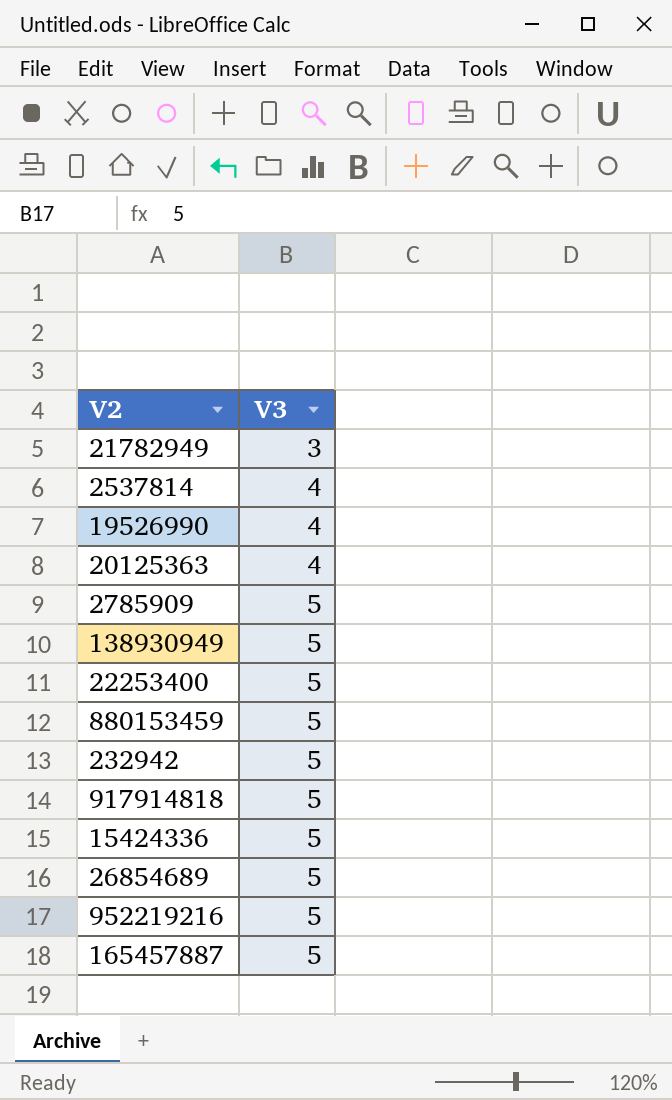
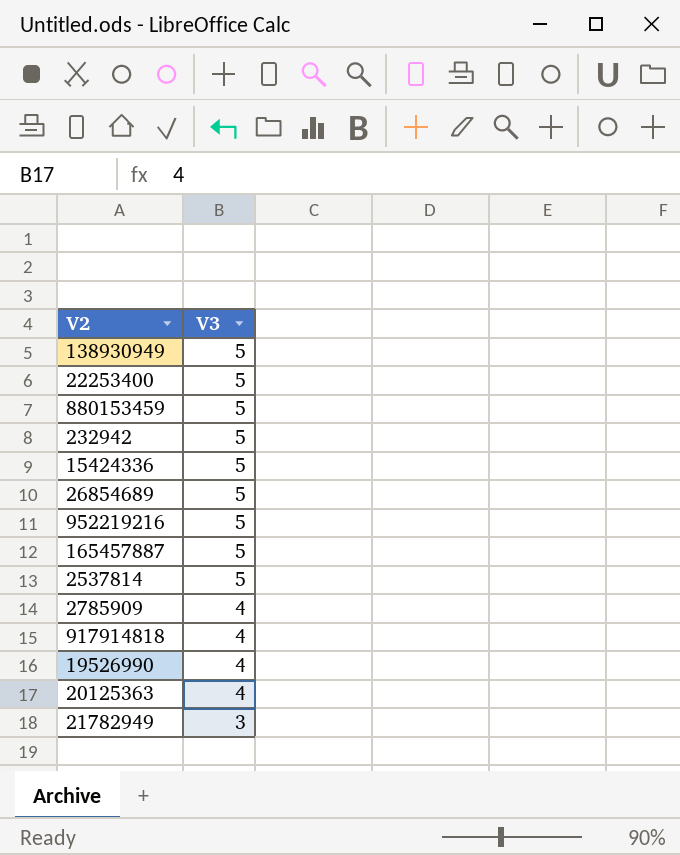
row order: V3 ascending -> V3 descending
2537814 | V3: 4 -> 5
2785909 | V3: 5 -> 4
917914818 | V3: 5 -> 4

